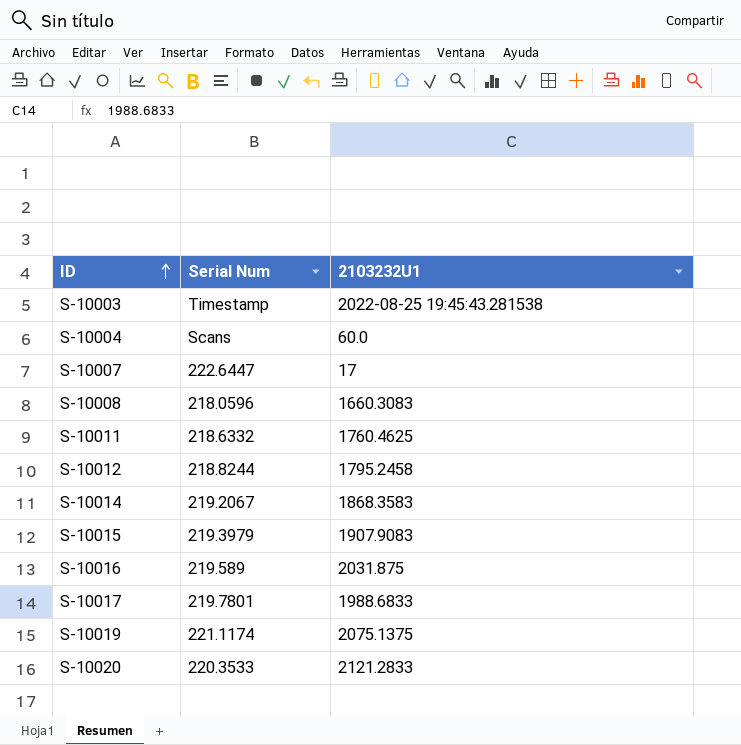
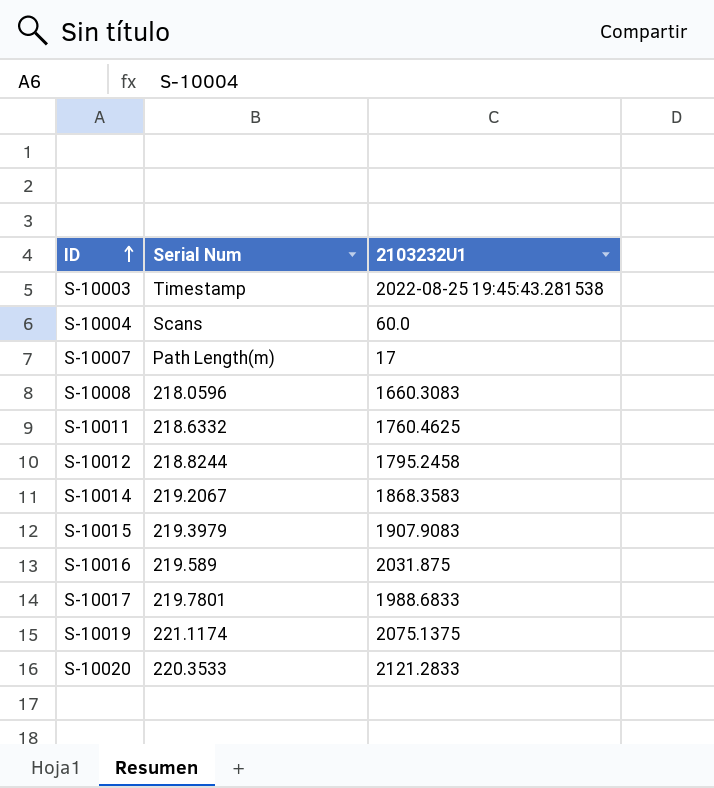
S-10007 | Serial Num: 222.6447 -> Path Length(m)

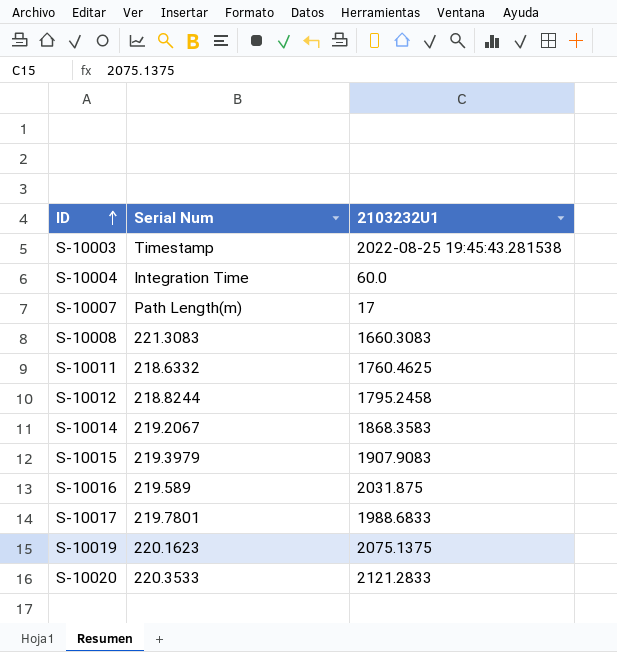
S-10004 | Serial Num: Scans -> Integration Time
S-10008 | Serial Num: 218.0596 -> 221.3083
S-10019 | Serial Num: 221.1174 -> 220.1623

